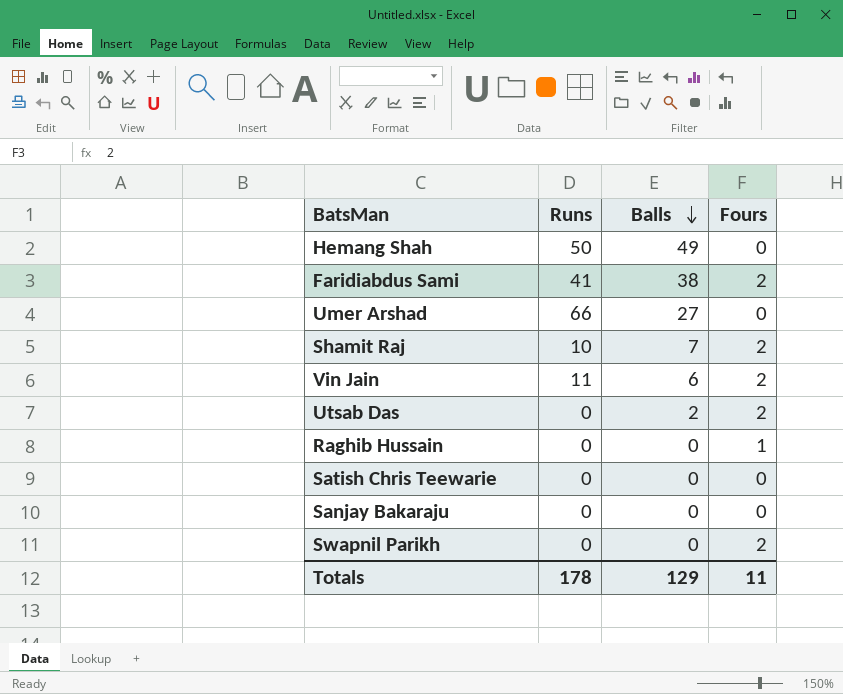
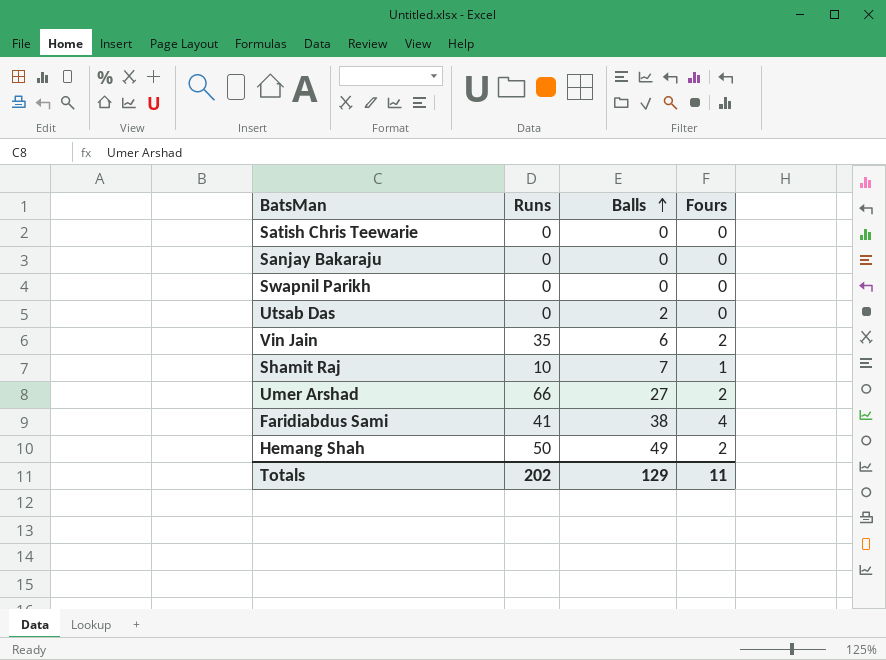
row order: Balls descending -> Balls ascending
row Raghib Hussain: 0 | 0 | 1 -> none
Swapnil Parikh | Fours: 2 -> 0
Utsab Das | Fours: 2 -> 0
Vin Jain | Runs: 11 -> 35
Shamit Raj | Fours: 2 -> 1
Umer Arshad | Fours: 0 -> 2
Faridiabdus Sami | Fours: 2 -> 4
Hemang Shah | Fours: 0 -> 2
Totals | Runs: 178 -> 202

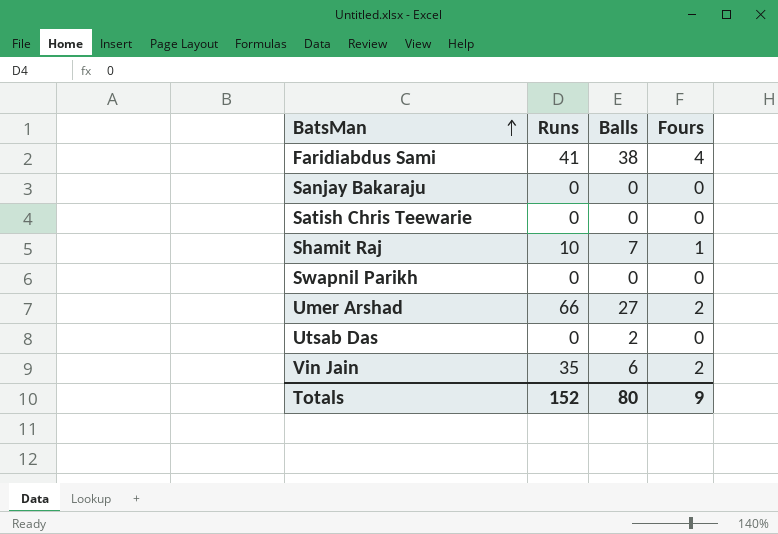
row order: Balls ascending -> BatsMan ascending
row Hemang Shah: 50 | 49 | 2 -> none
Totals | Runs: 202 -> 152
Totals | Balls: 129 -> 80
Totals | Fours: 11 -> 9

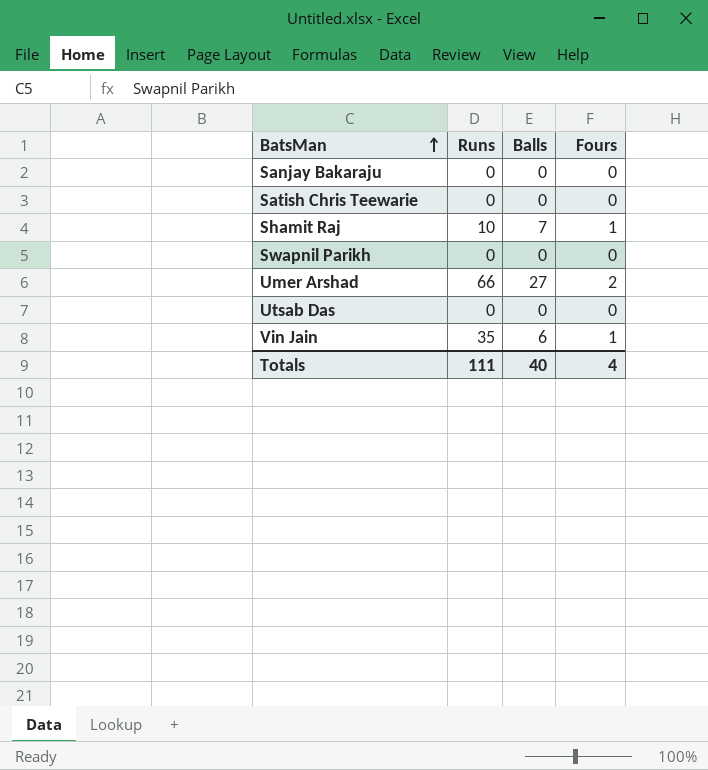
row Faridiabdus Sami: 41 | 38 | 4 -> none
Utsab Das | Balls: 2 -> 0
Vin Jain | Fours: 2 -> 1
Totals | Runs: 152 -> 111
Totals | Balls: 80 -> 40
Totals | Fours: 9 -> 4

